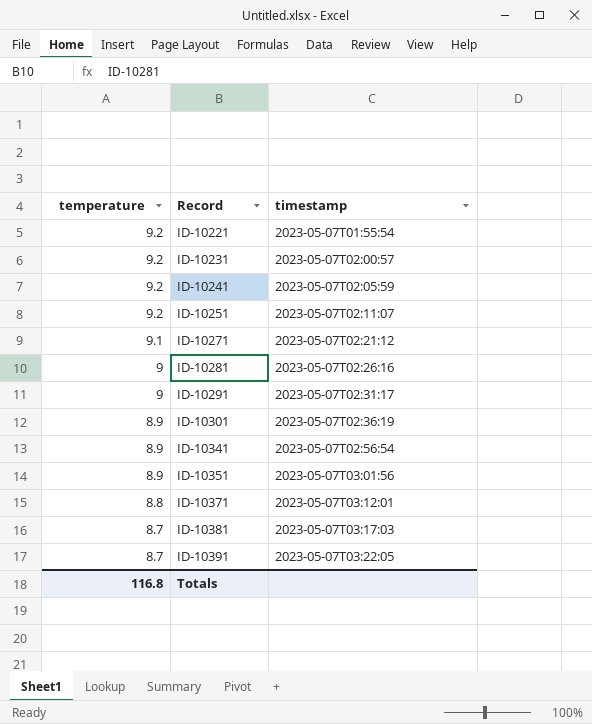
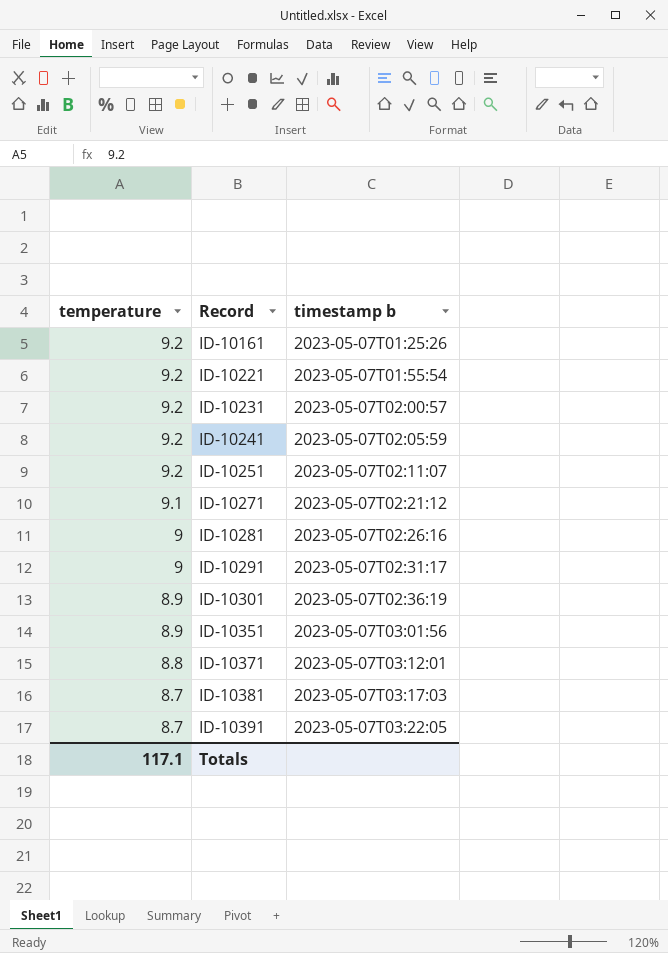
column name: timestamp -> timestamp b
row ID-10341: 8.9 | 2023-05-07T02:56:54 -> none
row ID-10161: none -> 9.2 | 2023-05-07T01:25:26
Totals | temperature: 116.8 -> 117.1

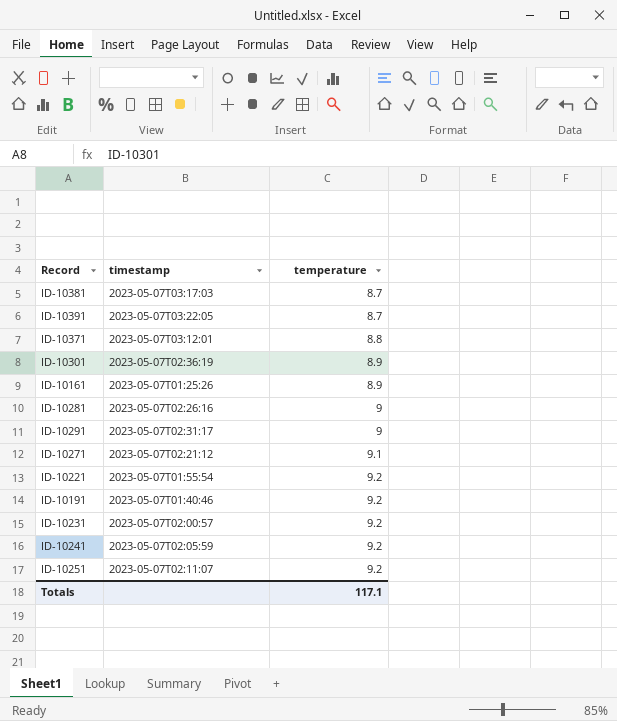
row order: temperature descending -> temperature ascending
column name: timestamp b -> timestamp
column temperature | position: 1 -> 3
row ID-10351: 8.9 | 2023-05-07T03:01:56 -> none
ID-10161 | temperature: 9.2 -> 8.9
row ID-10191: none -> 2023-05-07T01:40:46 | 9.2

